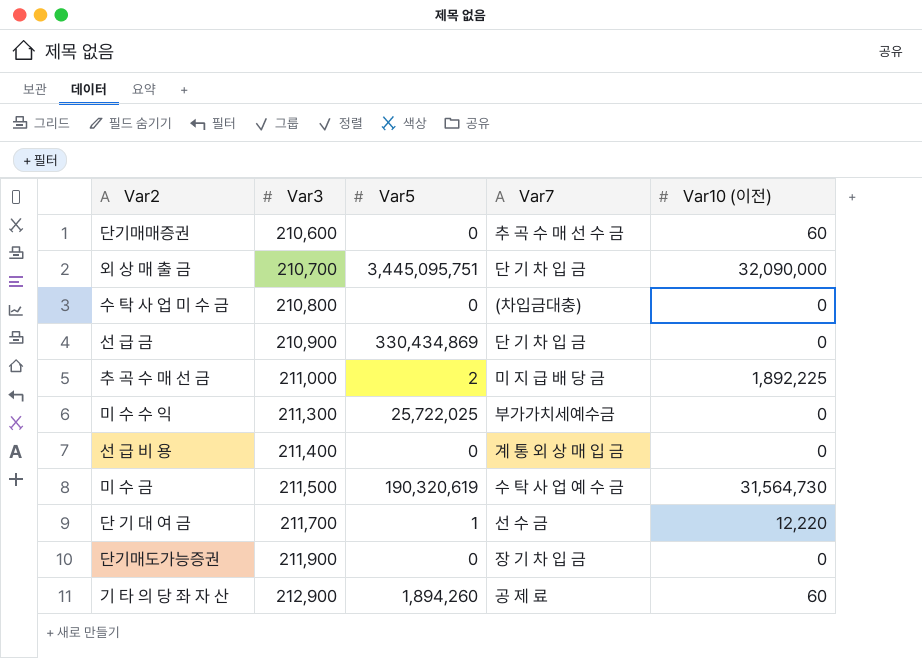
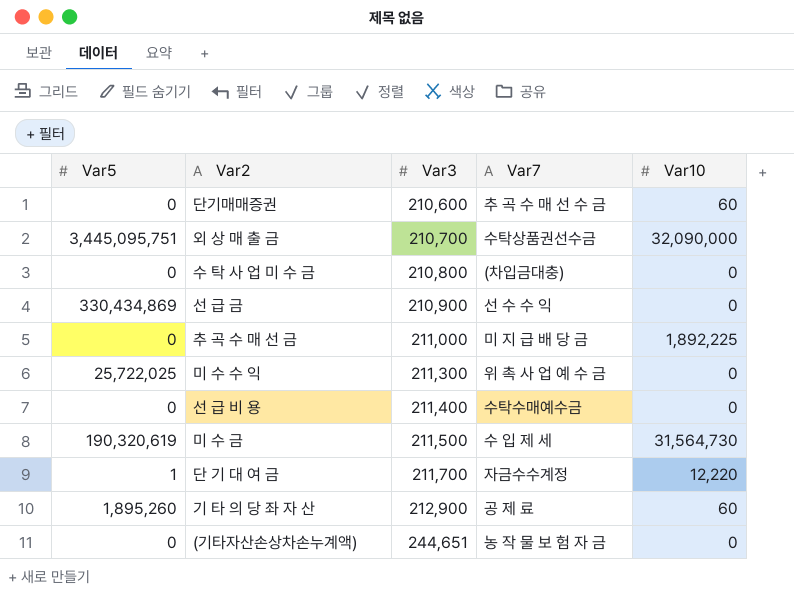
column Var5 | position: 3 -> 1
column name: Var10 (이전) -> Var10
row 단기매도가능증권: 211,900 | 0 | 장 기 차 입 금 | 0 -> none
외 상 매 출 금 | Var7: 단 기 차 입 금 -> 수탁상품권선수금
선 급 금 | Var7: 단 기 차 입 금 -> 선 수 수 익
추 곡 수 매 선 금 | Var5: 2 -> 0
미 수 수 익 | Var7: 부가가치세예수금 -> 위 촉 사 업 예 수 금
선 급 비 용 | Var7: 계 통 외 상 매 입 금 -> 수탁수매예수금
미 수 금 | Var7: 수 탁 사 업 예 수 금 -> 수 입 제 세
단 기 대 여 금 | Var7: 선 수 금 -> 자금수수계정
기 타 의 당 좌 자 산 | Var5: 1,894,260 -> 1,895,260
row (기타자산손상차손누계액): none -> 0 | 244,651 | 농 작 물 보 험 자 금 | 0

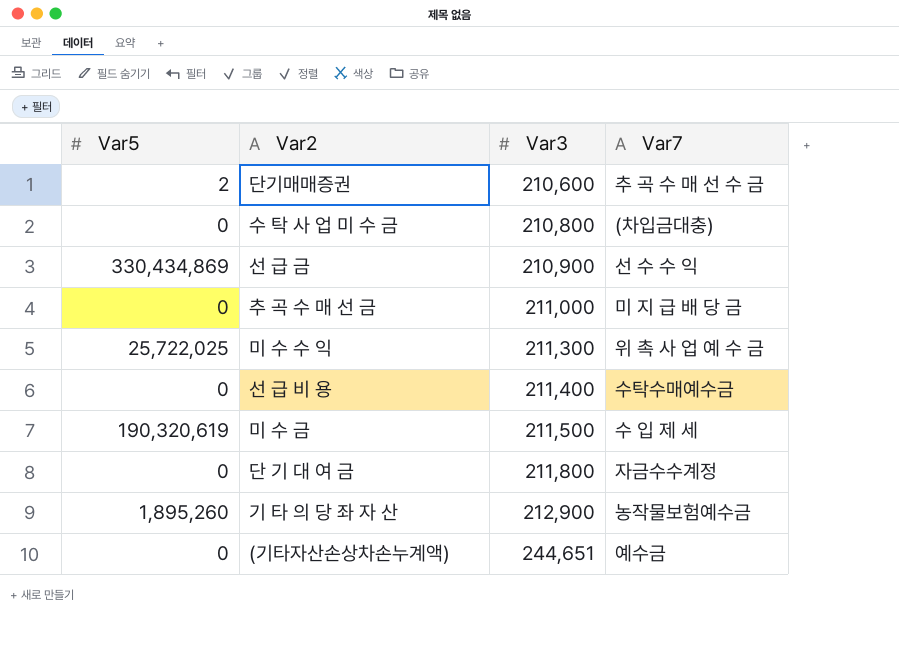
column Var10 | position: 5 -> none
row 외 상 매 출 금: 3,445,095,751 | 210,700 | 수탁상품권선수금 | 32,090,000 -> none
단기매매증권 | Var5: 0 -> 2
단 기 대 여 금 | Var5: 1 -> 0
단 기 대 여 금 | Var3: 211,700 -> 211,800
기 타 의 당 좌 자 산 | Var7: 공 제 료 -> 농작물보험예수금
(기타자산손상차손누계액) | Var7: 농 작 물 보 험 자 금 -> 예수금

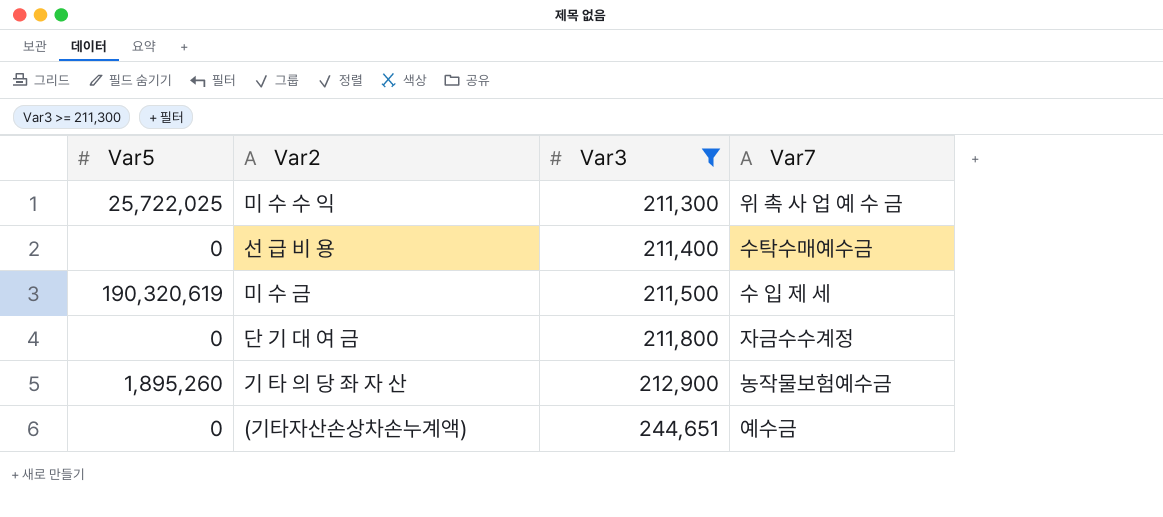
filter: none -> Var3 >= 211,300

